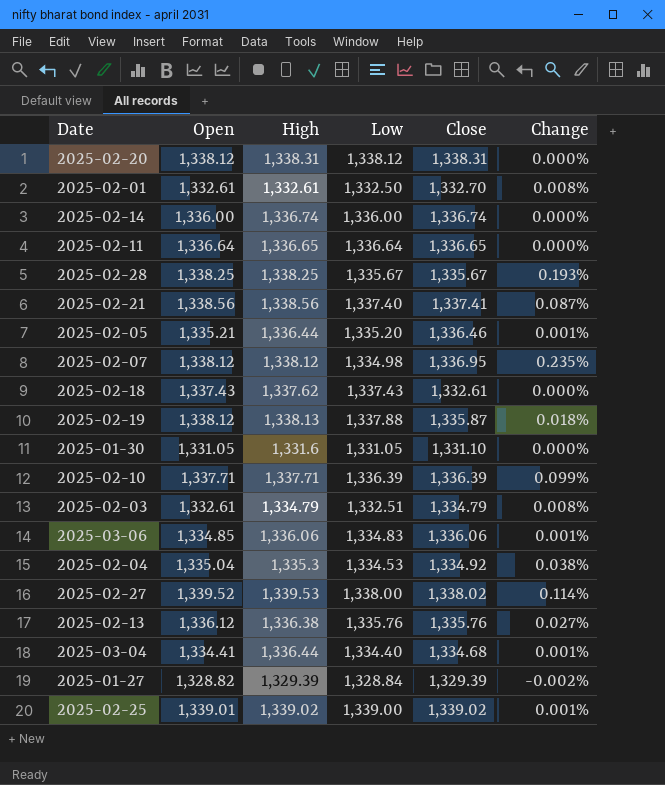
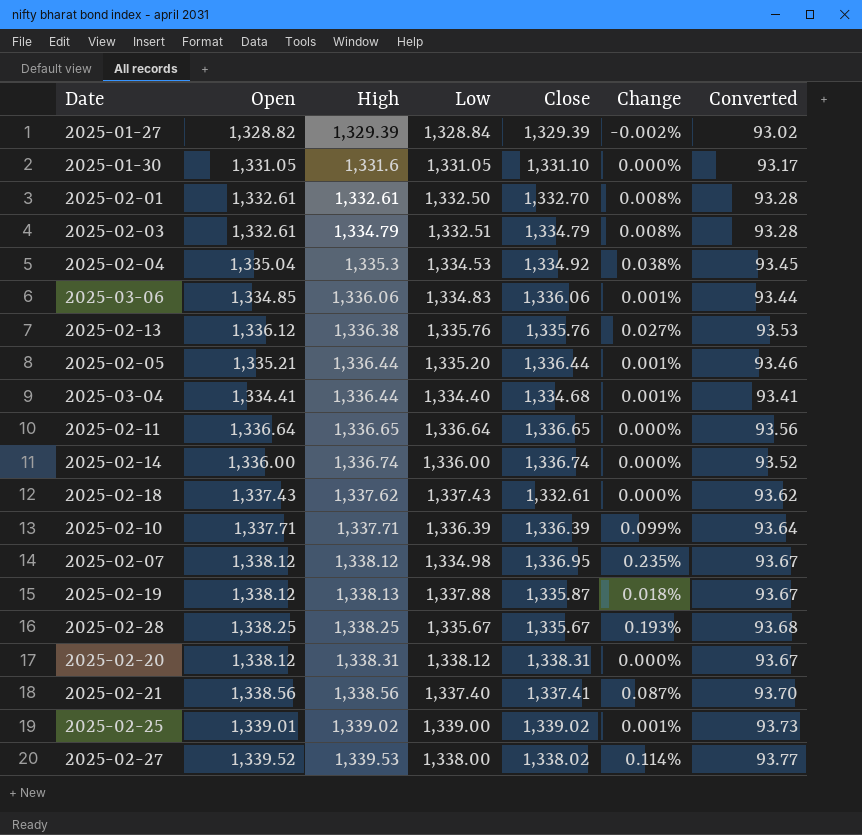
row order: none -> High ascending
column Converted | formula: none -> [Open] * 0.07
2025-02-05 | Close: 1,336.46 -> 1,336.44

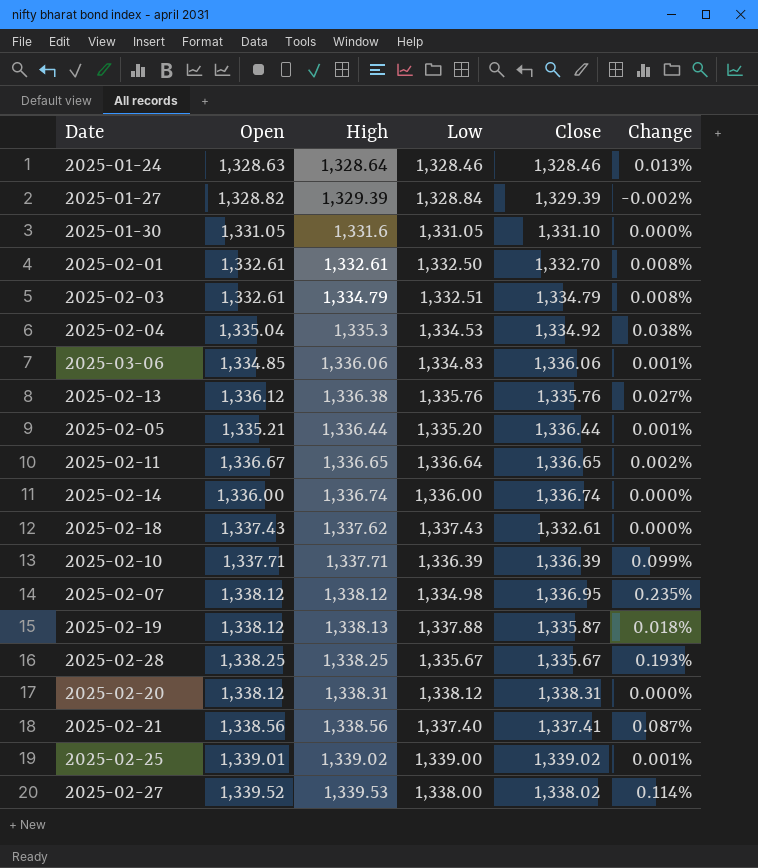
column Converted | formula: [Open] * 0.07 -> none
row 2025-03-04: 1,334.41 | 1,336.44 | 1,334.40 | 1,334.68 | 0.001% | 93.41 -> none
row 2025-01-24: none -> 1,328.63 | 1,328.64 | 1,328.46 | 1,328.46 | 0.013%
2025-02-11 | Open: 1,336.64 -> 1,336.67
2025-02-11 | Change: 0.000% -> 0.002%

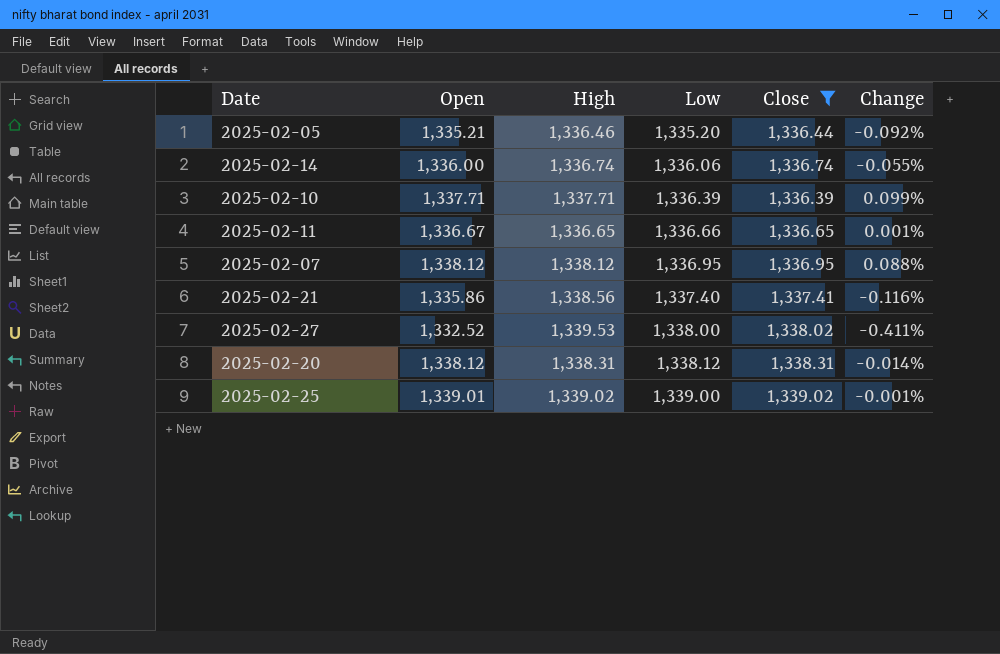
filter: none -> Close >= 1,336.39
row order: High ascending -> Low ascending
column Change | formula: ([Open] - [Low]) / [Low] -> ([Open] - [Close]) / [Close]
2025-02-05 | High: 1,336.44 -> 1,336.46
2025-02-14 | Low: 1,336.00 -> 1,336.06
2025-02-11 | Low: 1,336.64 -> 1,336.66
2025-02-07 | Low: 1,334.98 -> 1,336.95
2025-02-21 | Open: 1,338.56 -> 1,335.86
2025-02-27 | Open: 1,339.52 -> 1,332.52

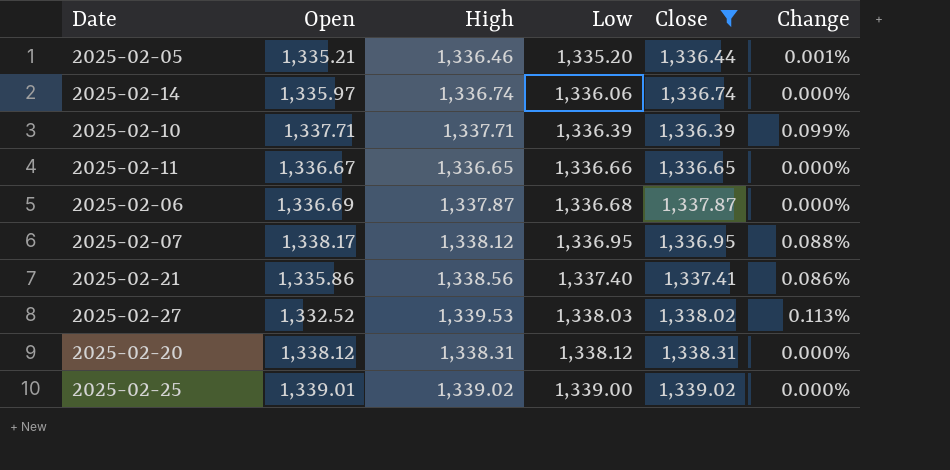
column Change | formula: ([Open] - [Close]) / [Close] -> ([High] - [Close]) / [Close]
2025-02-14 | Open: 1,336.00 -> 1,335.97
row 2025-02-06: none -> 1,336.69 | 1,337.87 | 1,336.68 | 1,337.87 | 0.000%
2025-02-07 | Open: 1,338.12 -> 1,338.17
2025-02-27 | Low: 1,338.00 -> 1,338.03

